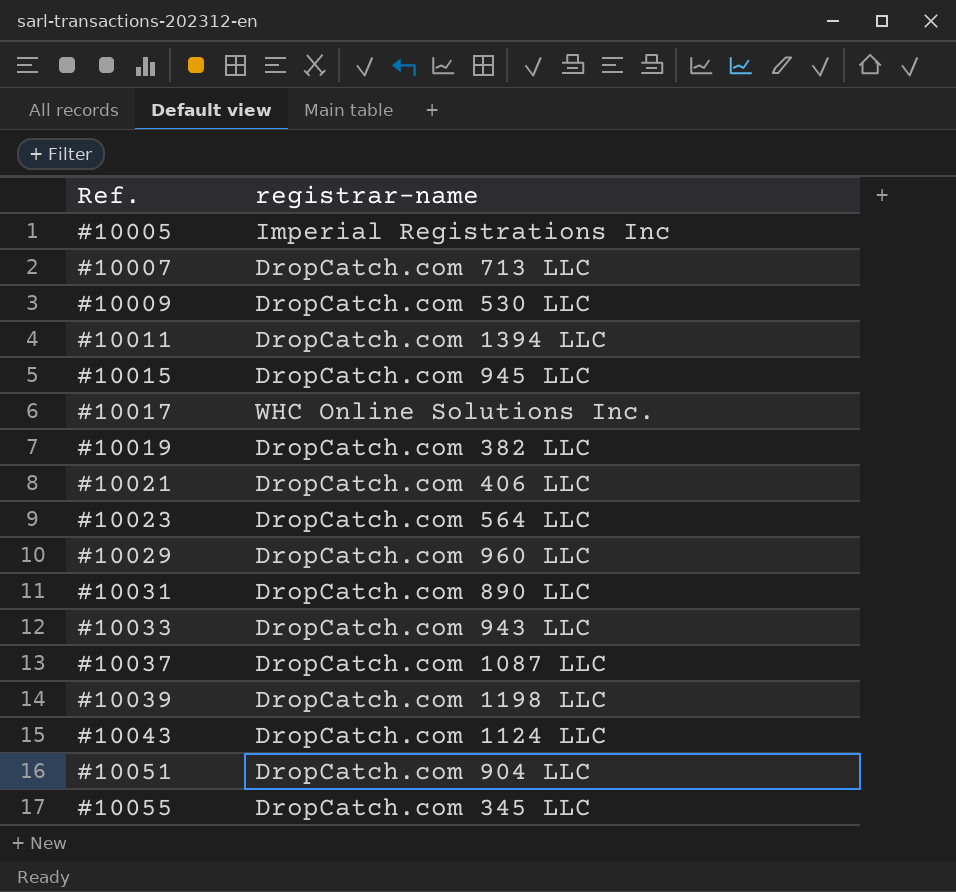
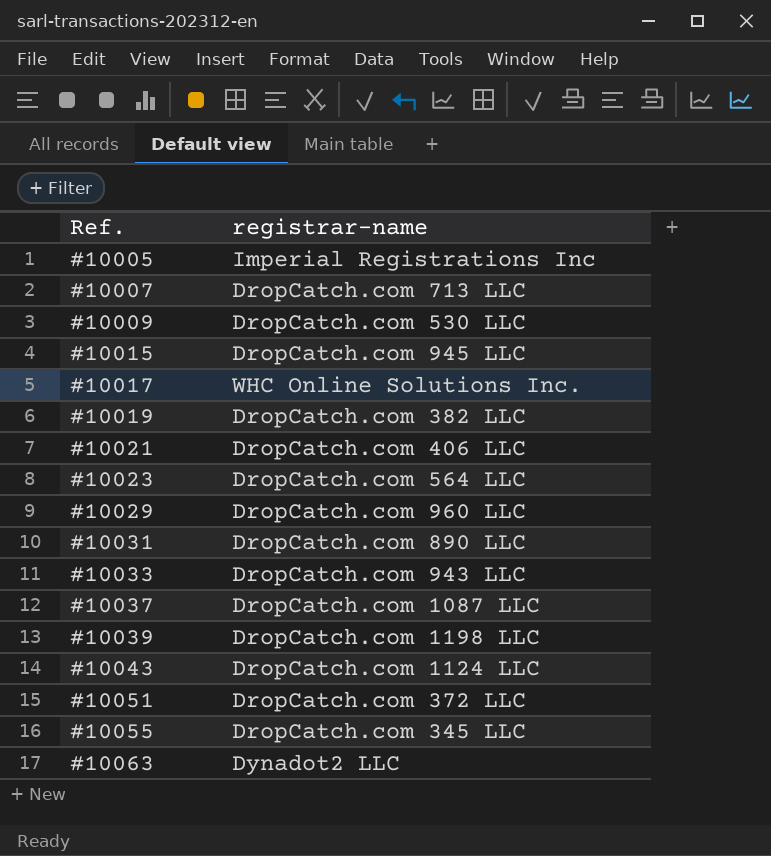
row #10011: DropCatch.com 1394 LLC -> none
#10051 | registrar-name: DropCatch.com 904 LLC -> DropCatch.com 372 LLC
row #10063: none -> Dynadot2 LLC

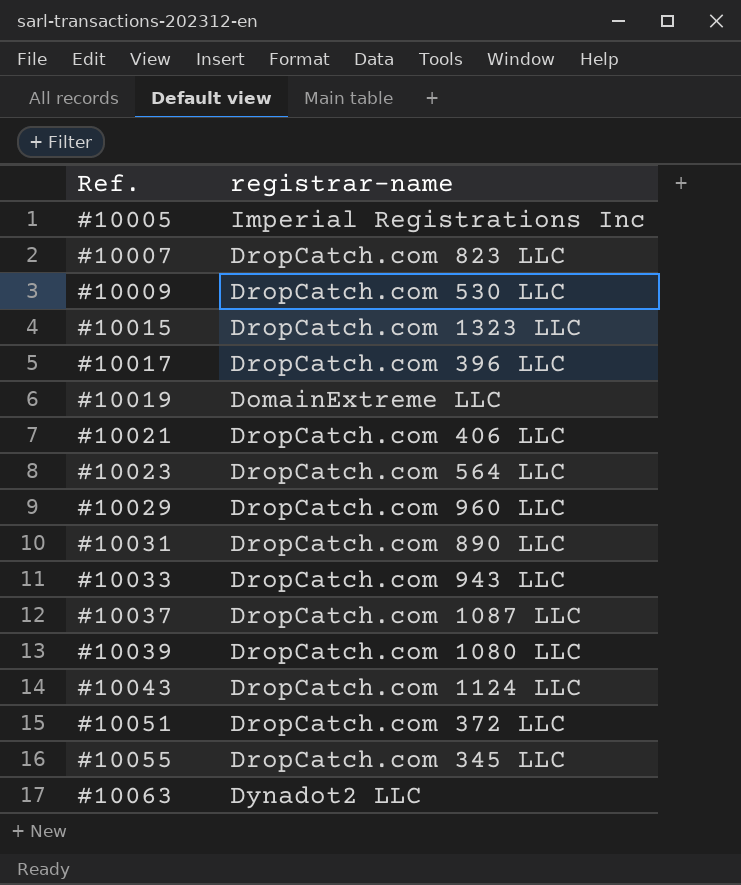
#10007 | registrar-name: DropCatch.com 713 LLC -> DropCatch.com 823 LLC
#10015 | registrar-name: DropCatch.com 945 LLC -> DropCatch.com 1323 LLC
#10017 | registrar-name: WHC Online Solutions Inc. -> DropCatch.com 396 LLC
#10019 | registrar-name: DropCatch.com 382 LLC -> DomainExtreme LLC
#10039 | registrar-name: DropCatch.com 1198 LLC -> DropCatch.com 1080 LLC

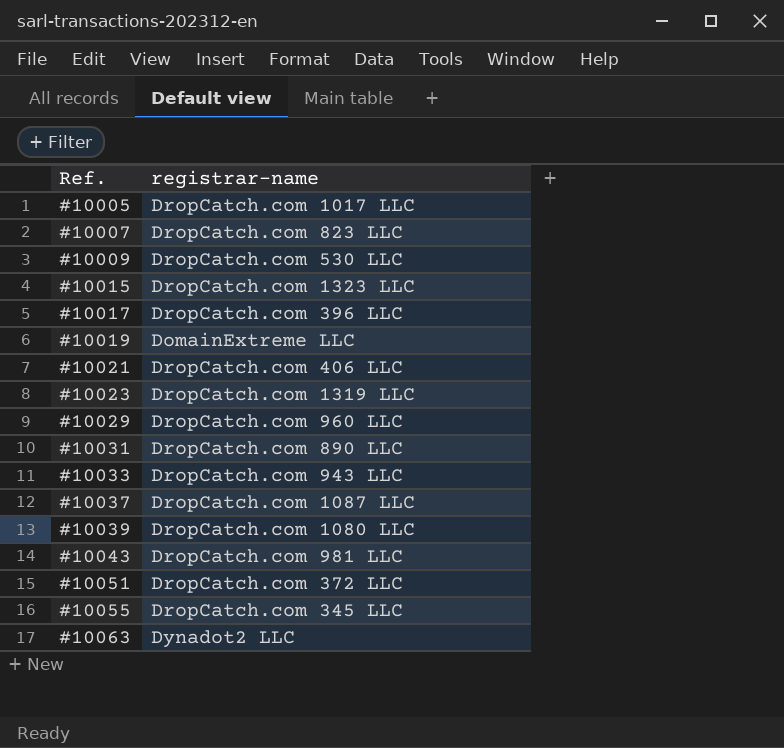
#10005 | registrar-name: Imperial Registrations Inc -> DropCatch.com 1017 LLC
#10023 | registrar-name: DropCatch.com 564 LLC -> DropCatch.com 1319 LLC
#10043 | registrar-name: DropCatch.com 1124 LLC -> DropCatch.com 981 LLC

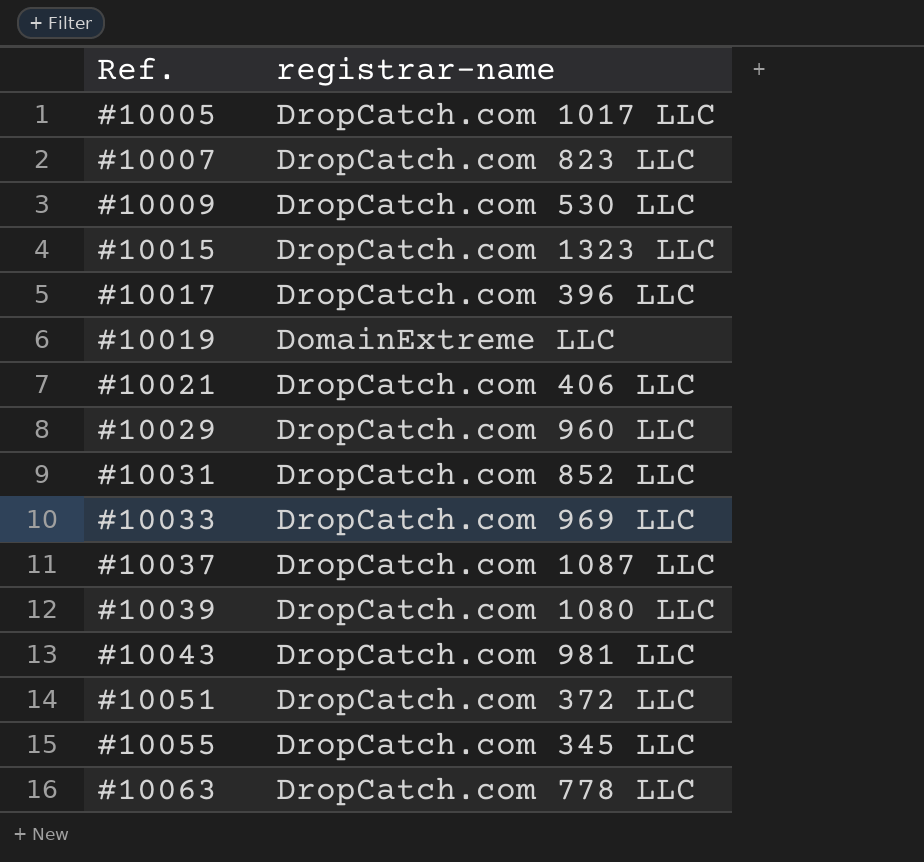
row #10023: DropCatch.com 1319 LLC -> none
#10031 | registrar-name: DropCatch.com 890 LLC -> DropCatch.com 852 LLC
#10033 | registrar-name: DropCatch.com 943 LLC -> DropCatch.com 969 LLC
#10063 | registrar-name: Dynadot2 LLC -> DropCatch.com 778 LLC

